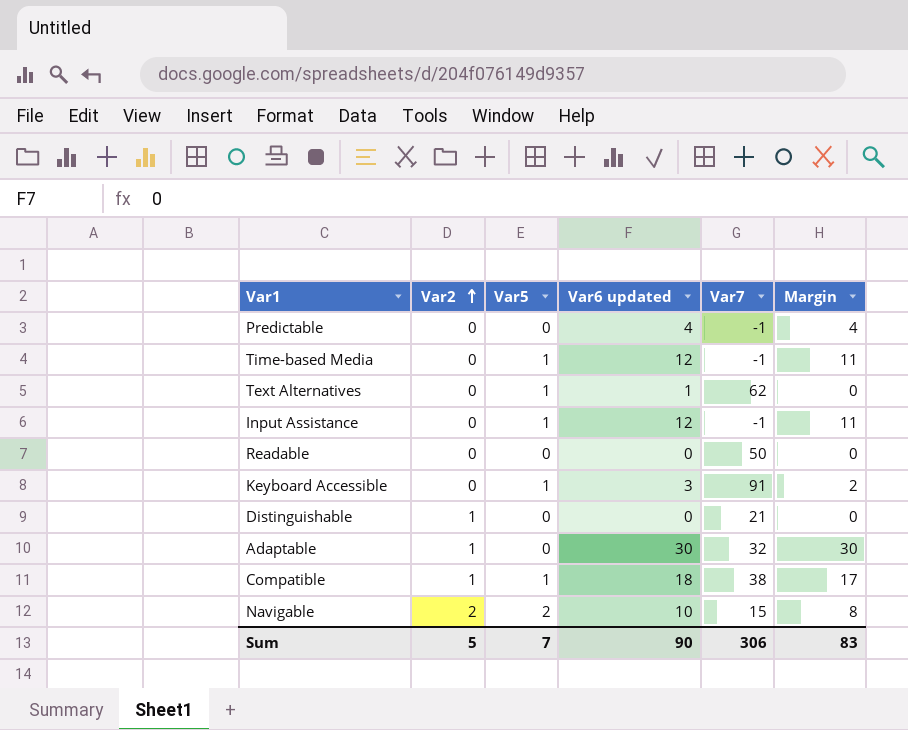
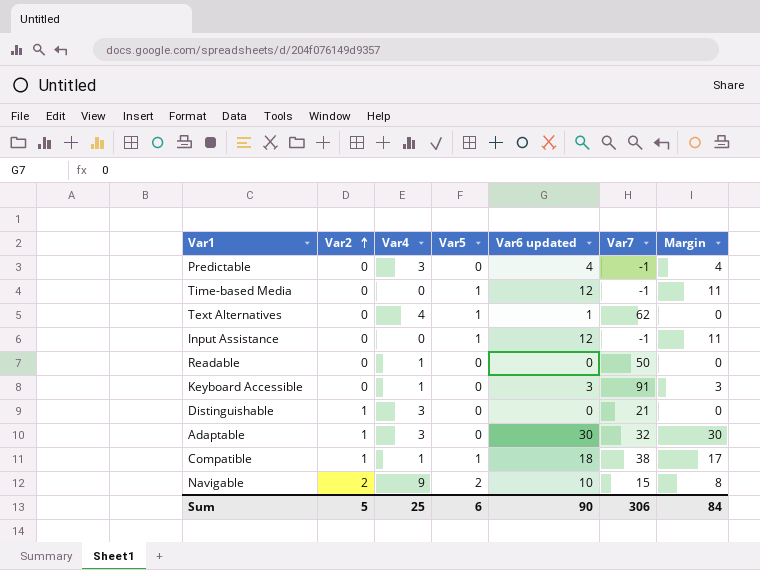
column Var4 | position: none -> 3
Keyboard Accessible | Var5: 1 -> 0
Keyboard Accessible | Margin: 2 -> 3
Sum | Var5: 7 -> 6
Sum | Margin: 83 -> 84

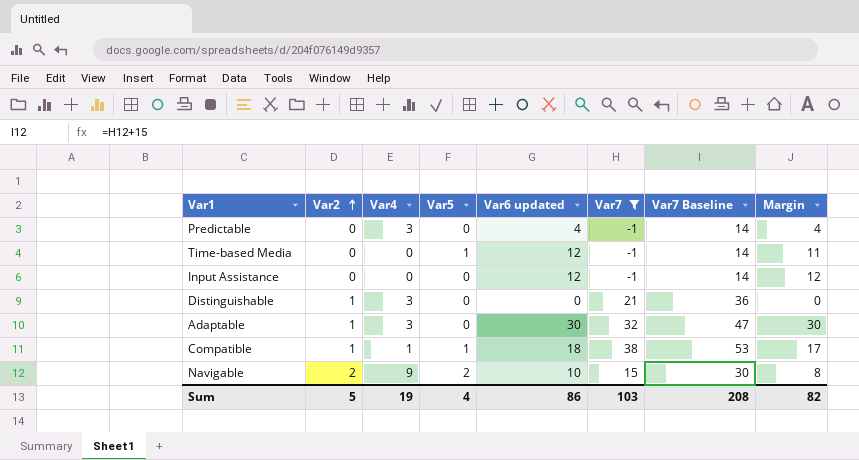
filter: none -> Var7 <= 38
column Var7 Baseline | formula: none -> [Var7] + 15
Input Assistance | Var5: 1 -> 0
Input Assistance | Margin: 11 -> 12
Sum | Var4: 25 -> 19
Sum | Var5: 6 -> 4
Sum | Var6 updated: 90 -> 86
Sum | Var7: 306 -> 103
Sum | Margin: 84 -> 82

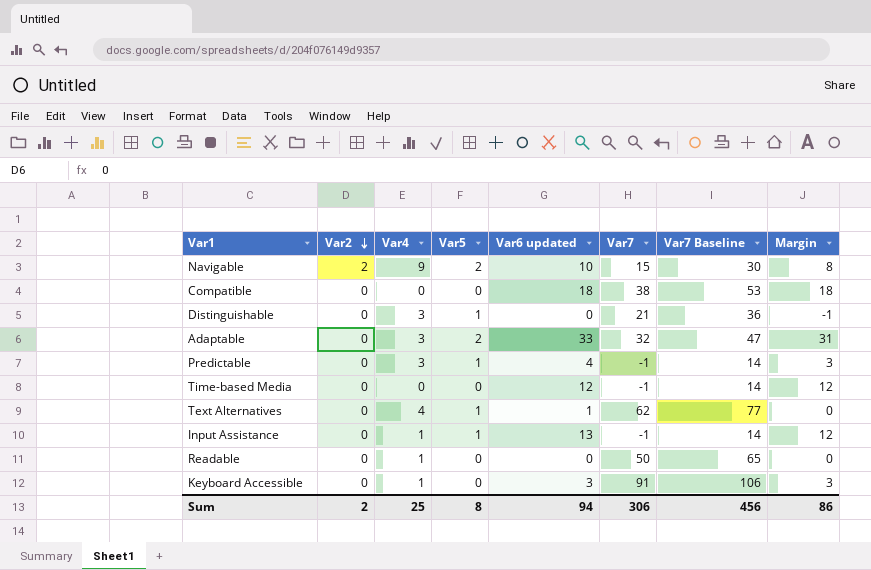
filter: Var7 <= 38 -> none
row order: Var2 ascending -> Var2 descending
Compatible | Var2: 1 -> 0
Compatible | Var4: 1 -> 0
Compatible | Var5: 1 -> 0
Compatible | Margin: 17 -> 18
Distinguishable | Var2: 1 -> 0
Distinguishable | Var5: 0 -> 1
Distinguishable | Margin: 0 -> -1
Adaptable | Var2: 1 -> 0
Adaptable | Var5: 0 -> 2
Adaptable | Var6 updated: 30 -> 33
Adaptable | Margin: 30 -> 31
Predictable | Var5: 0 -> 1
Predictable | Margin: 4 -> 3
Time-based Media | Var5: 1 -> 0
Time-based Media | Margin: 11 -> 12
Input Assistance | Var4: 0 -> 1
Input Assistance | Var5: 0 -> 1
Input Assistance | Var6 updated: 12 -> 13
Sum | Var2: 5 -> 2
Sum | Var4: 19 -> 25
Sum | Var5: 4 -> 8
Sum | Var6 updated: 86 -> 94
Sum | Var7: 103 -> 306
Sum | Var7 Baseline: 208 -> 456
Sum | Margin: 82 -> 86

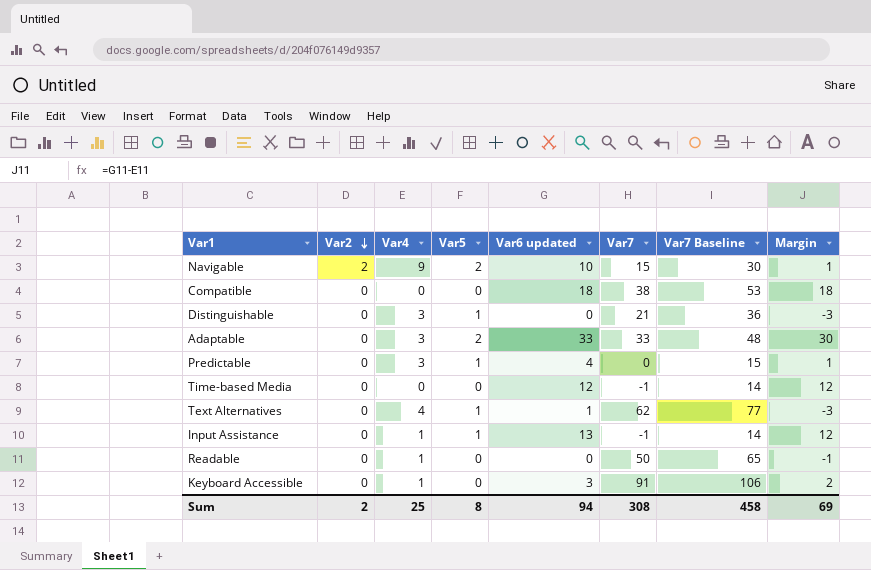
column Margin | formula: [Var6 updated] - [Var5] -> [Var6 updated] - [Var4]
Adaptable | Var7: 32 -> 33
Adaptable | Var7 Baseline: 47 -> 48
Predictable | Var7: -1 -> 0
Predictable | Var7 Baseline: 14 -> 15
Sum | Var7: 306 -> 308
Sum | Var7 Baseline: 456 -> 458
Sum | Margin: 86 -> 69

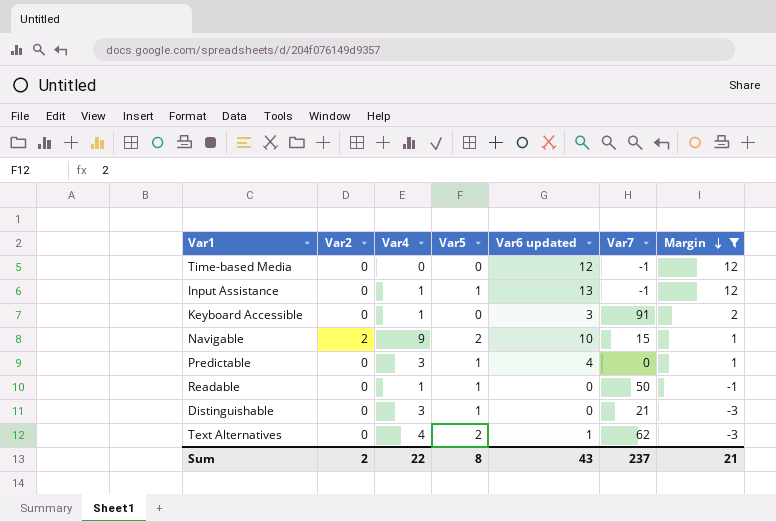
filter: none -> Margin <= 12
row order: Var2 descending -> Margin descending
column Var7 Baseline | formula: [Var7] + 15 -> none
Readable | Var5: 0 -> 1
Text Alternatives | Var5: 1 -> 2
Sum | Var4: 25 -> 22
Sum | Var6 updated: 94 -> 43
Sum | Var7: 308 -> 237
Sum | Margin: 69 -> 21

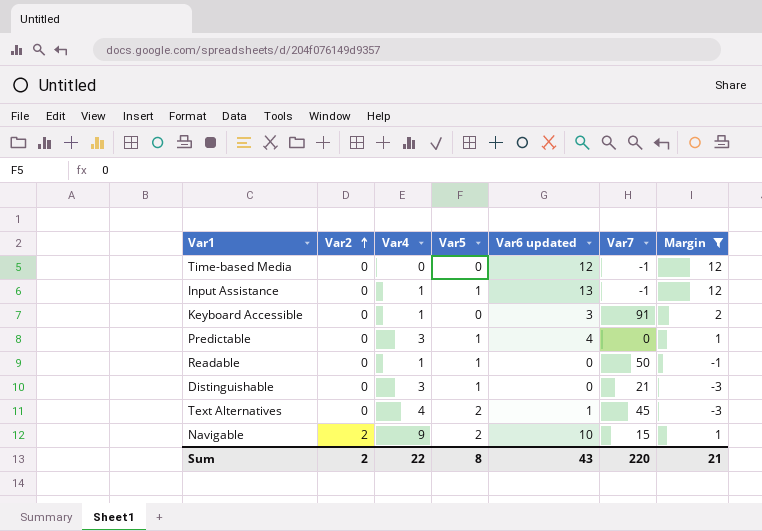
row order: Margin descending -> Var2 ascending
Text Alternatives | Var7: 62 -> 45
Sum | Var7: 237 -> 220

